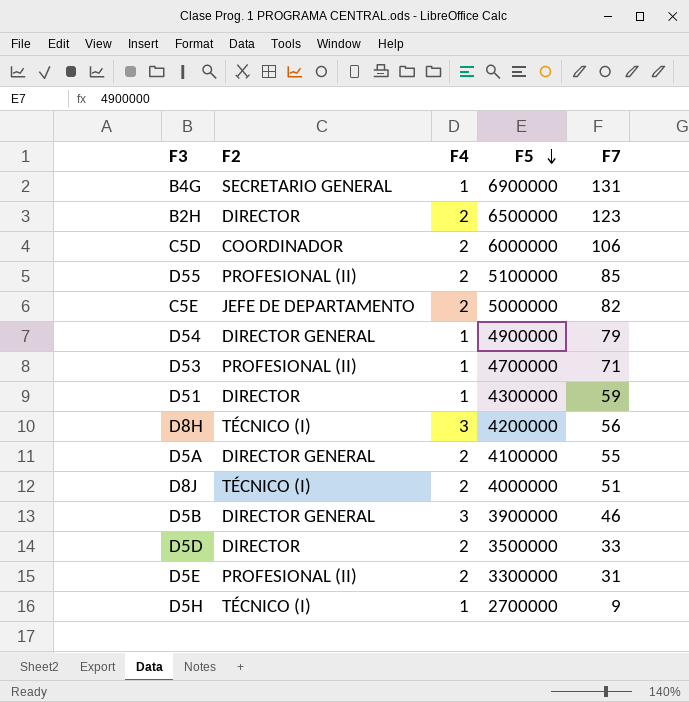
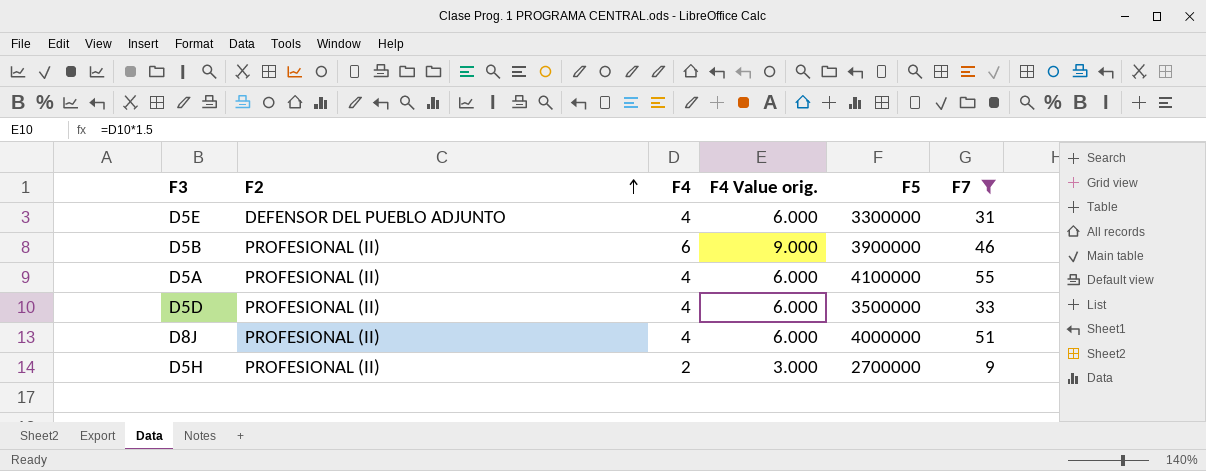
filter: none -> F7 <= 55
row order: F5 descending -> F2 ascending
column F4 Value orig. | formula: none -> [F4] * 1.5
D5E | F2: PROFESIONAL (II) -> DEFENSOR DEL PUEBLO ADJUNTO
D5E | F4: 2 -> 4
D5B | F2: DIRECTOR GENERAL -> PROFESIONAL (II)
D5B | F4: 3 -> 6
D5A | F2: DIRECTOR GENERAL -> PROFESIONAL (II)
D5A | F4: 2 -> 4
D5D | F2: DIRECTOR -> PROFESIONAL (II)
D5D | F4: 2 -> 4
D8J | F2: TÉCNICO (I) -> PROFESIONAL (II)
D8J | F4: 2 -> 4
D5H | F2: TÉCNICO (I) -> PROFESIONAL (II)
D5H | F4: 1 -> 2

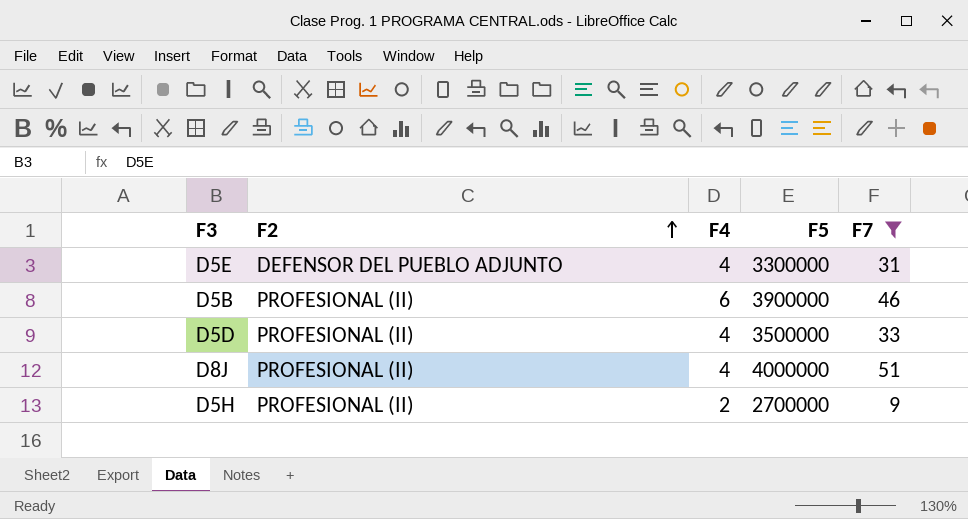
column F4 Value orig. | formula: [F4] * 1.5 -> none
row D5A: PROFESIONAL (II) | 4 | 6.000 | 4100000 | 55 -> none

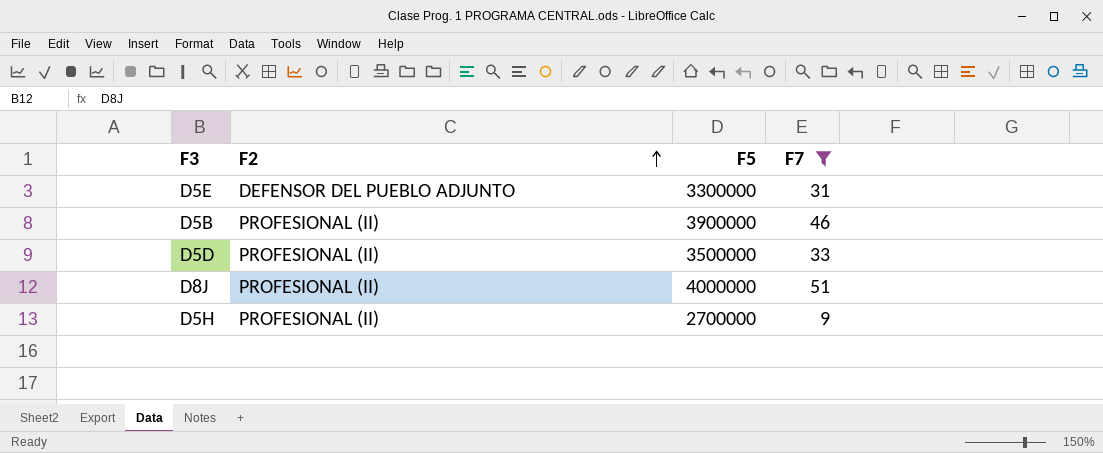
column F4 | position: 3 -> none

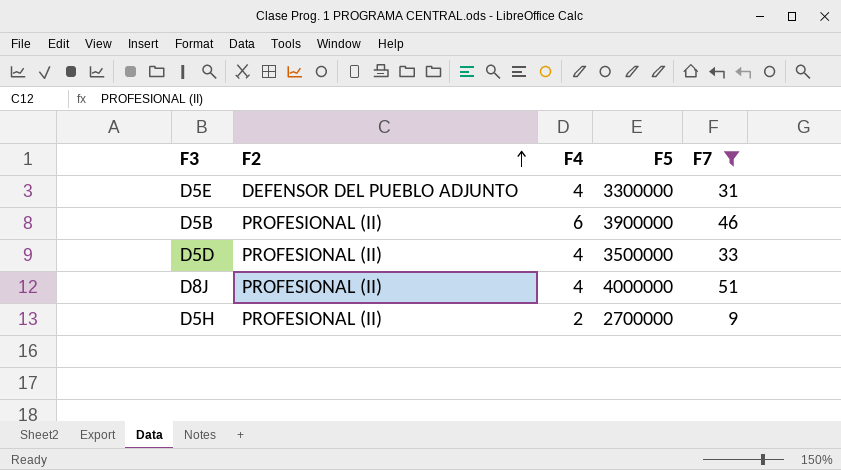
column F4 | position: none -> 3

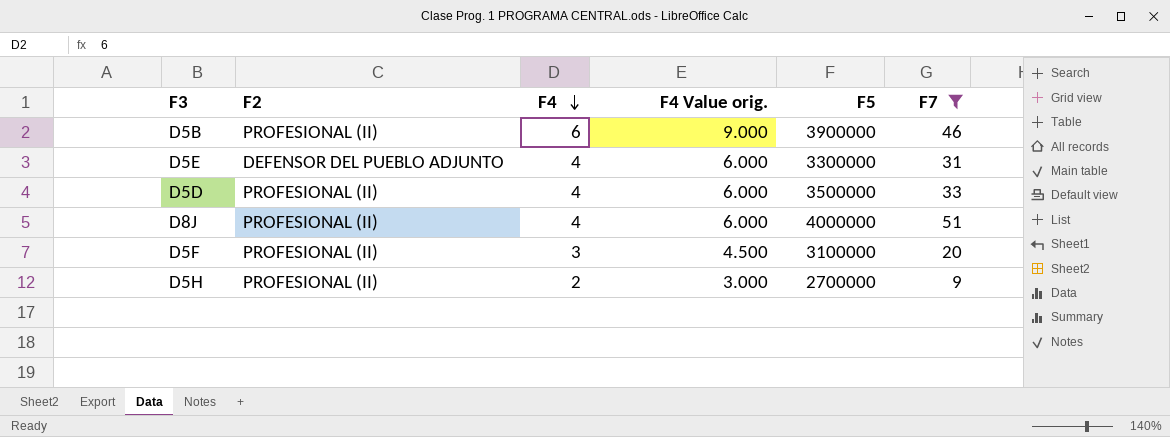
row order: F2 ascending -> F4 descending
column F4 Value orig. | formula: none -> [F4] * 1.5
row D5F: none -> PROFESIONAL (II) | 3 | 4.500 | 3100000 | 20

